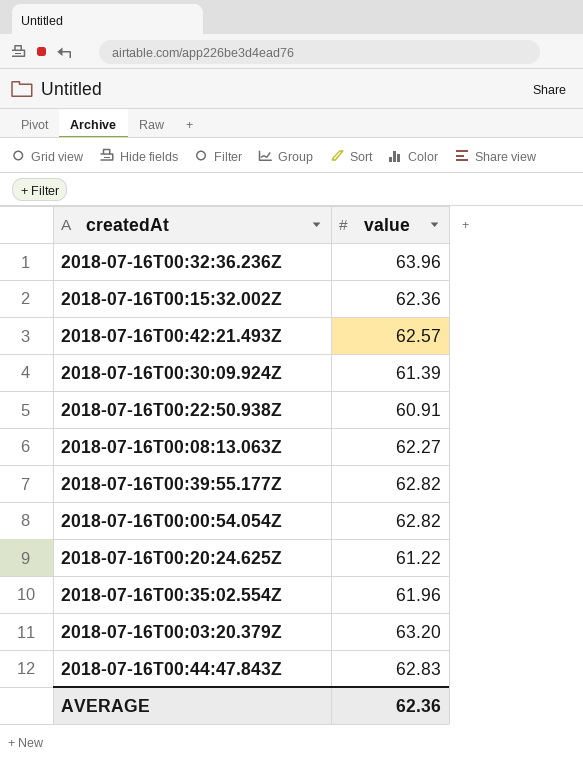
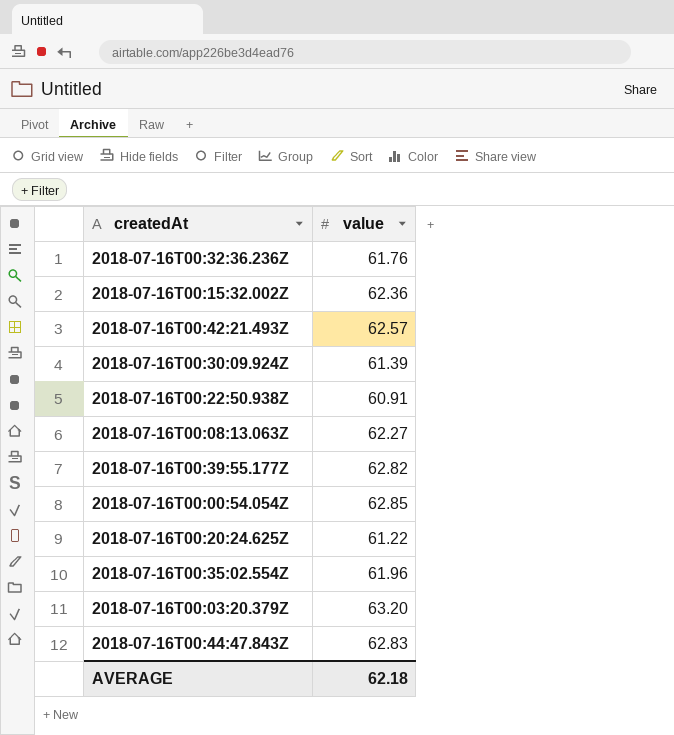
2018-07-16T00:32:36.236Z | value: 63.96 -> 61.76
2018-07-16T00:00:54.054Z | value: 62.82 -> 62.85
AVERAGE | value: 62.36 -> 62.18

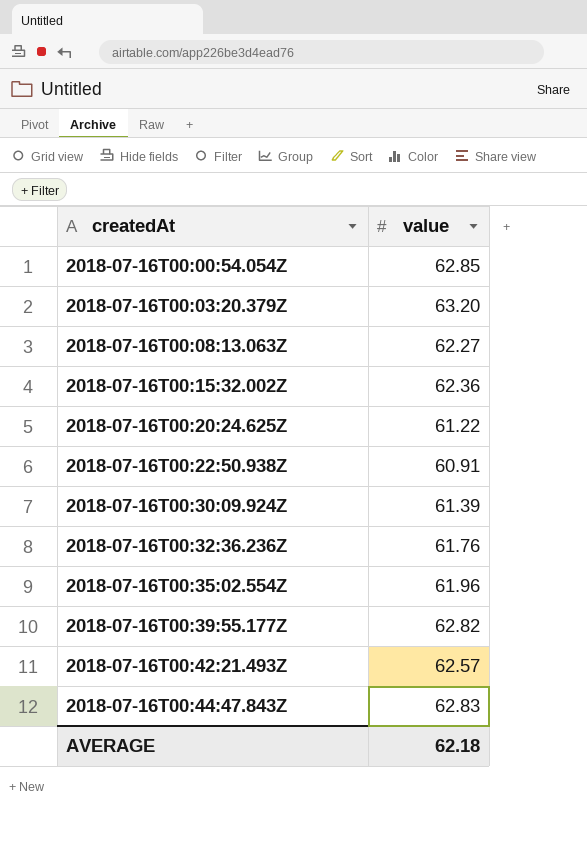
row order: none -> createdAt ascending

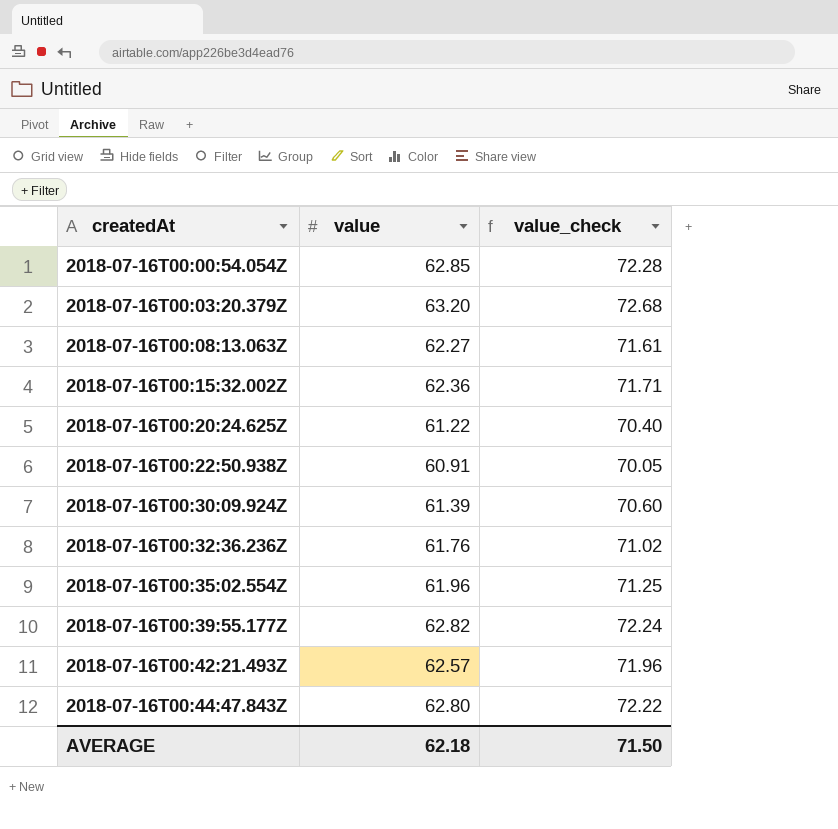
column value_check | formula: none -> [value] * 1.15
2018-07-16T00:44:47.843Z | value: 62.83 -> 62.80

